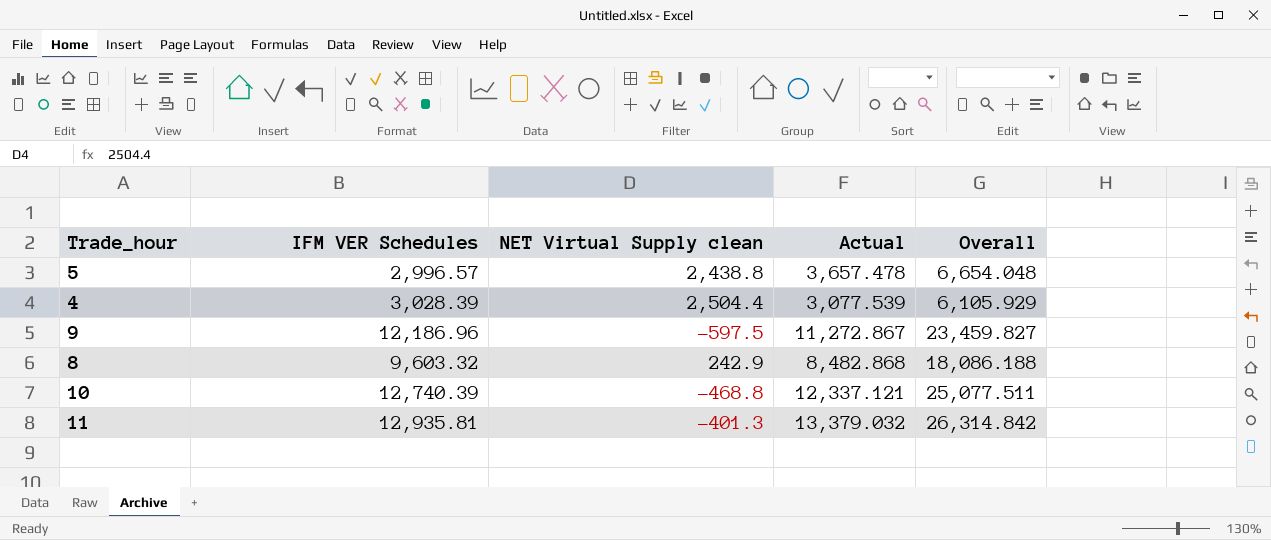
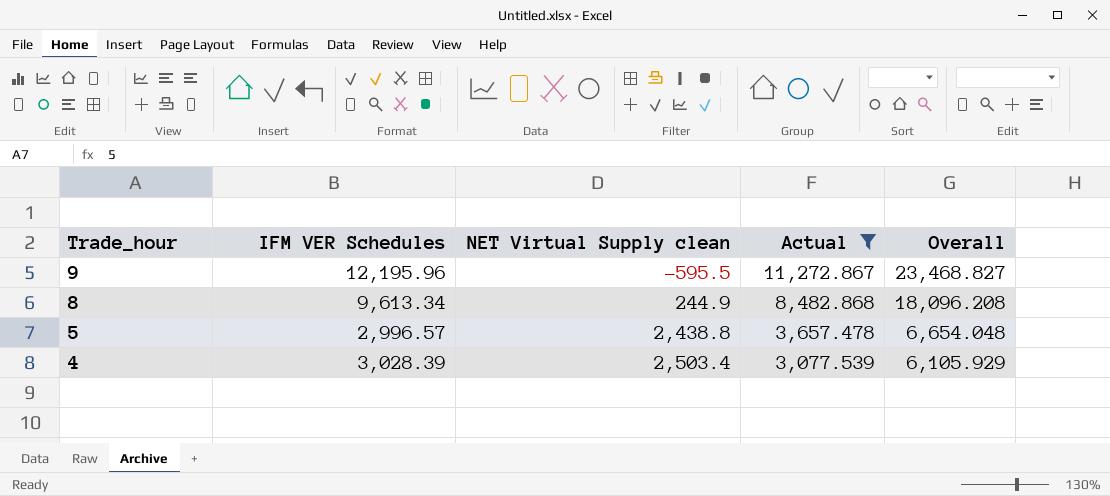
filter: none -> Actual <= 11,272.867
row order: none -> Trade_hour descending
9 | IFM VER Schedules: 12,186.96 -> 12,195.96
9 | NET Virtual Supply clean: -597.5 -> -595.5
9 | Overall: 23,459.827 -> 23,468.827
8 | IFM VER Schedules: 9,603.32 -> 9,613.34
8 | NET Virtual Supply clean: 242.9 -> 244.9
8 | Overall: 18,086.188 -> 18,096.208
4 | NET Virtual Supply clean: 2,504.4 -> 2,503.4

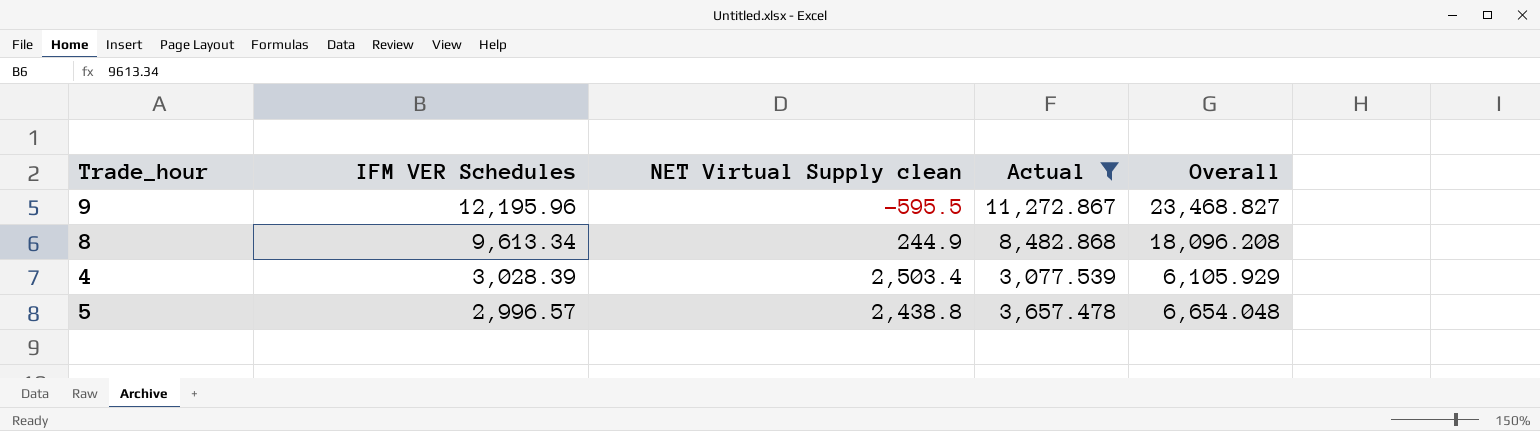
row order: Trade_hour descending -> IFM VER Schedules descending

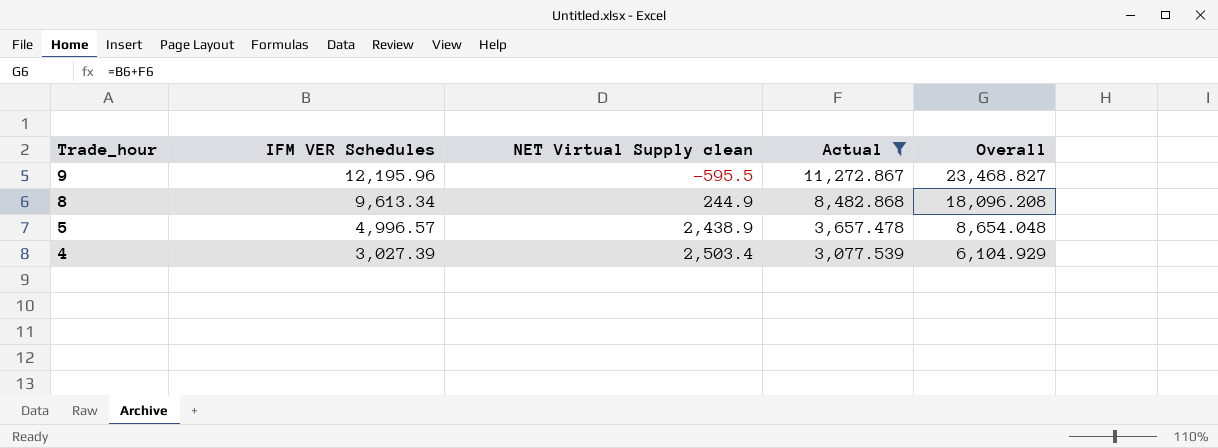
row order: IFM VER Schedules descending -> Trade_hour descending
5 | IFM VER Schedules: 2,996.57 -> 4,996.57
5 | NET Virtual Supply clean: 2,438.8 -> 2,438.9
5 | Overall: 6,654.048 -> 8,654.048
4 | IFM VER Schedules: 3,028.39 -> 3,027.39
4 | Overall: 6,105.929 -> 6,104.929

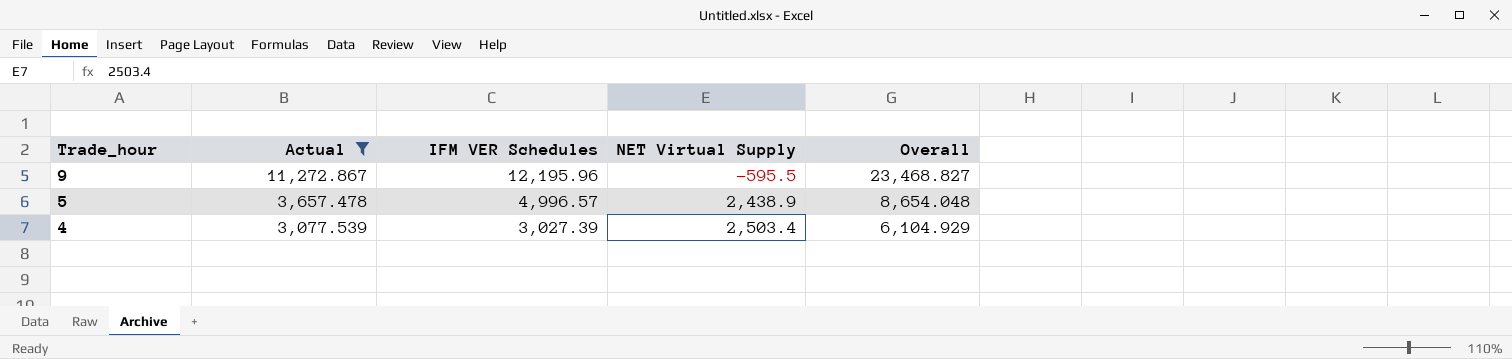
column Actual | position: 4 -> 2
column name: NET Virtual Supply clean -> NET Virtual Supply
row 8: 9,613.34 | 244.9 | 8,482.868 | 18,096.208 -> none

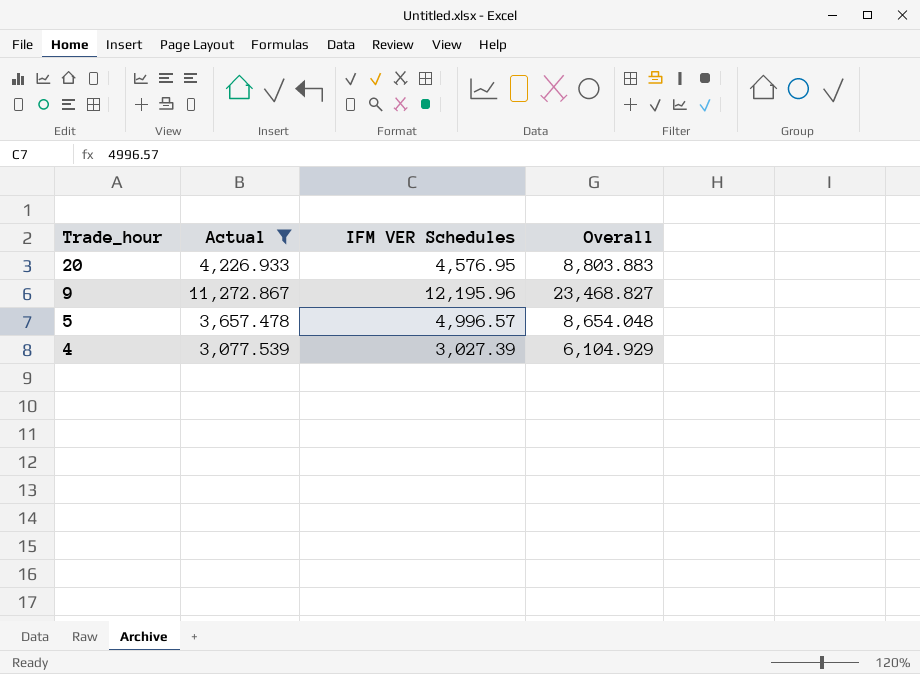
column NET Virtual Supply | position: 4 -> none
row 20: none -> 4,226.933 | 4,576.95 | 8,803.883

